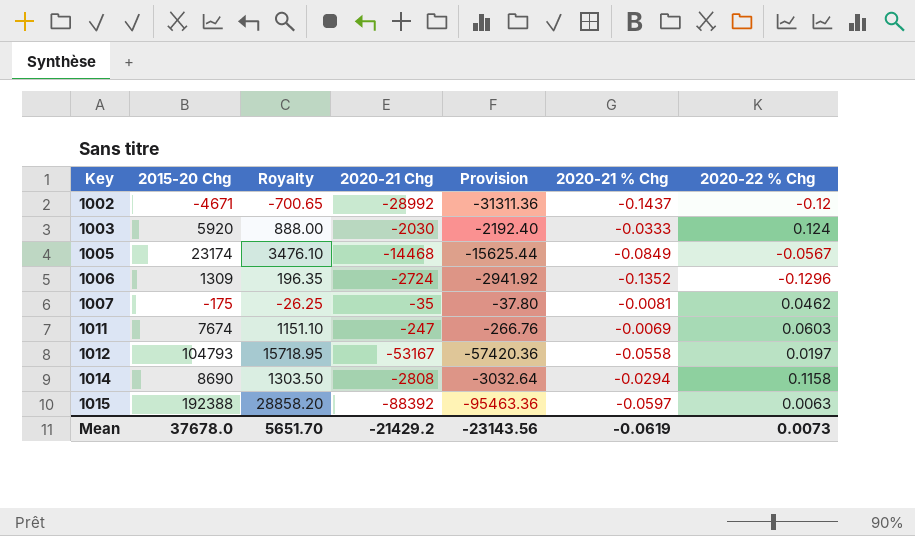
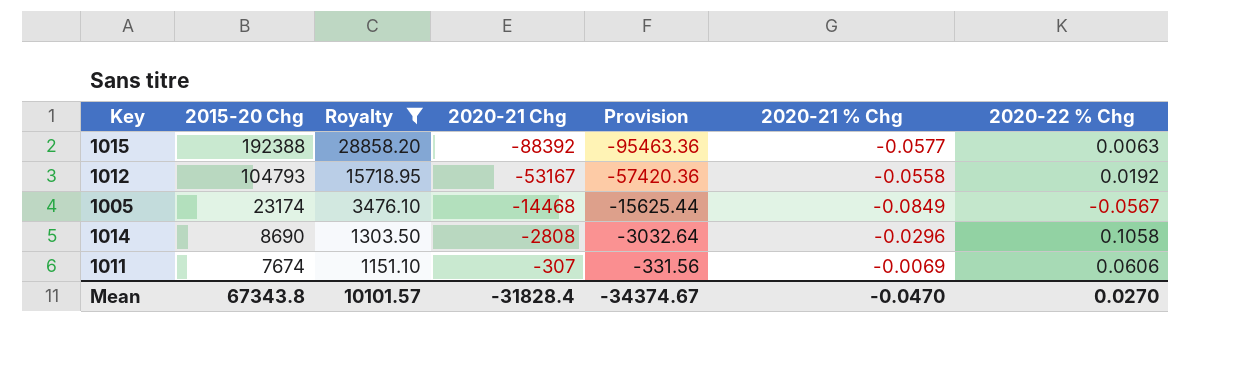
filter: none -> Royalty >= 1151.10
row order: Key ascending -> 2015-20 Chg descending
1015 | 2020-21 % Chg: -0.0597 -> -0.0577
1012 | 2020-22 % Chg: 0.0197 -> 0.0192
1014 | 2020-21 % Chg: -0.0294 -> -0.0296
1014 | 2020-22 % Chg: 0.1158 -> 0.1058
1011 | 2020-21 Chg: -247 -> -307
1011 | Provision: -266.76 -> -331.56
1011 | 2020-22 % Chg: 0.0603 -> 0.0606
Mean | 2015-20 Chg: 37678.0 -> 67343.8
Mean | Royalty: 5651.70 -> 10101.57
Mean | 2020-21 Chg: -21429.2 -> -31828.4
Mean | Provision: -23143.56 -> -34374.67
Mean | 2020-21 % Chg: -0.0619 -> -0.0470
Mean | 2020-22 % Chg: 0.0073 -> 0.0270

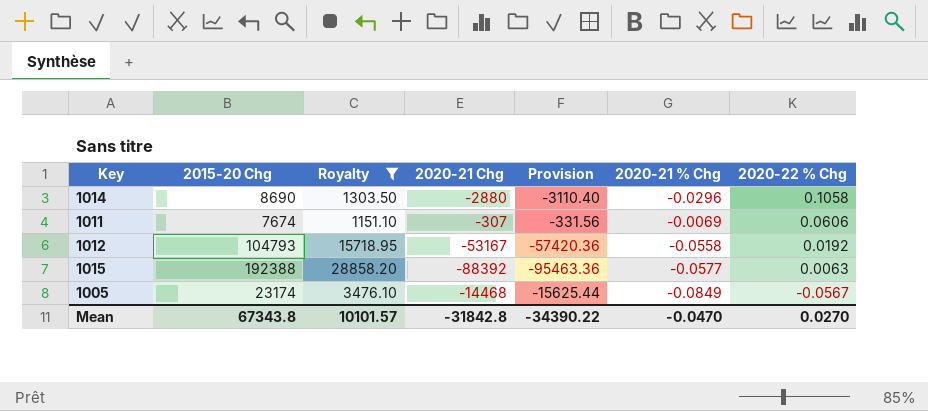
row order: 2015-20 Chg descending -> 2020-22 % Chg descending
1014 | 2020-21 Chg: -2808 -> -2880
1014 | Provision: -3032.64 -> -3110.40
Mean | 2020-21 Chg: -31828.4 -> -31842.8
Mean | Provision: -34374.67 -> -34390.22

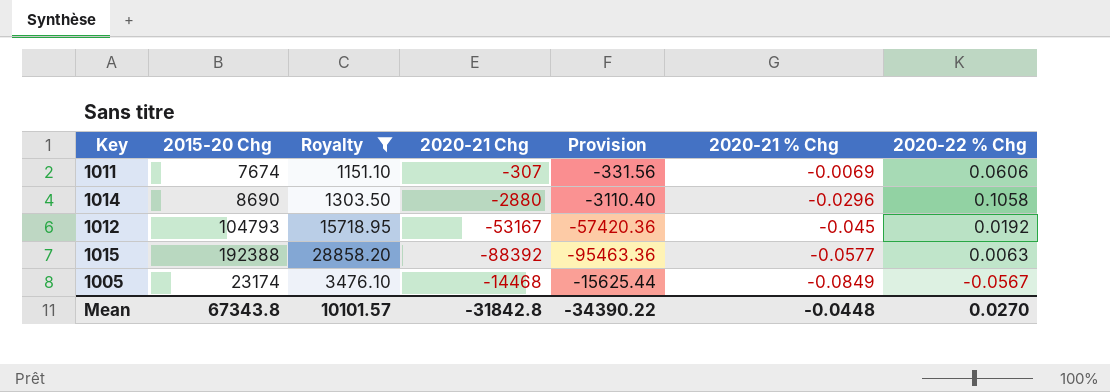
row order: 2020-22 % Chg descending -> 2020-21 % Chg descending
1012 | 2020-21 % Chg: -0.0558 -> -0.045
Mean | 2020-21 % Chg: -0.0470 -> -0.0448

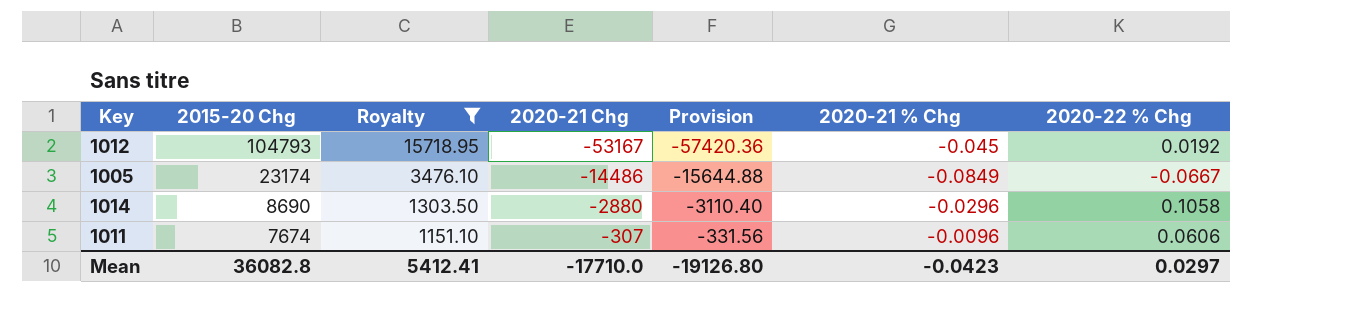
row order: 2020-21 % Chg descending -> 2015-20 Chg descending
row 1015: 192388 | 28858.20 | -88392 | -95463.36 | -0.0577 | 0.0063 -> none
1005 | 2020-21 Chg: -14468 -> -14486
1005 | Provision: -15625.44 -> -15644.88
1005 | 2020-22 % Chg: -0.0567 -> -0.0667
1011 | 2020-21 % Chg: -0.0069 -> -0.0096
Mean | 2015-20 Chg: 67343.8 -> 36082.8
Mean | Royalty: 10101.57 -> 5412.41
Mean | 2020-21 Chg: -31842.8 -> -17710.0
Mean | Provision: -34390.22 -> -19126.80
Mean | 2020-21 % Chg: -0.0448 -> -0.0423
Mean | 2020-22 % Chg: 0.0270 -> 0.0297

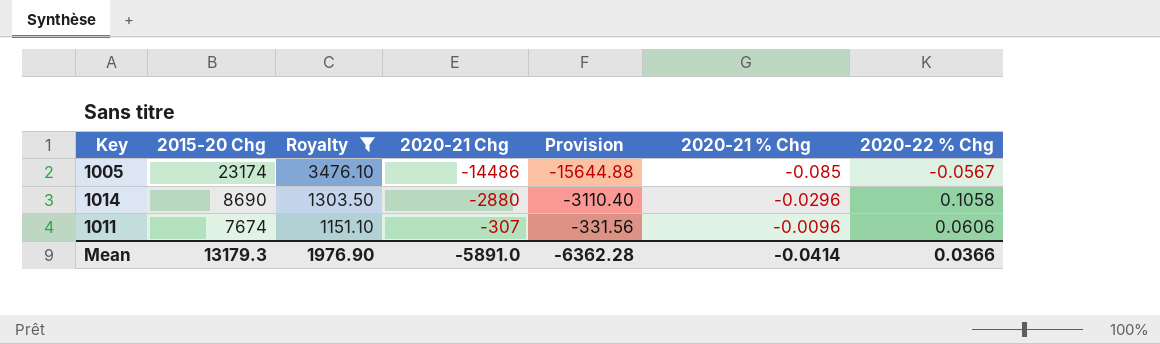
row 1012: 104793 | 15718.95 | -53167 | -57420.36 | -0.045 | 0.0192 -> none
1005 | 2020-21 % Chg: -0.0849 -> -0.085
1005 | 2020-22 % Chg: -0.0667 -> -0.0567
Mean | 2015-20 Chg: 36082.8 -> 13179.3
Mean | Royalty: 5412.41 -> 1976.90
Mean | 2020-21 Chg: -17710.0 -> -5891.0
Mean | Provision: -19126.80 -> -6362.28
Mean | 2020-21 % Chg: -0.0423 -> -0.0414
Mean | 2020-22 % Chg: 0.0297 -> 0.0366

